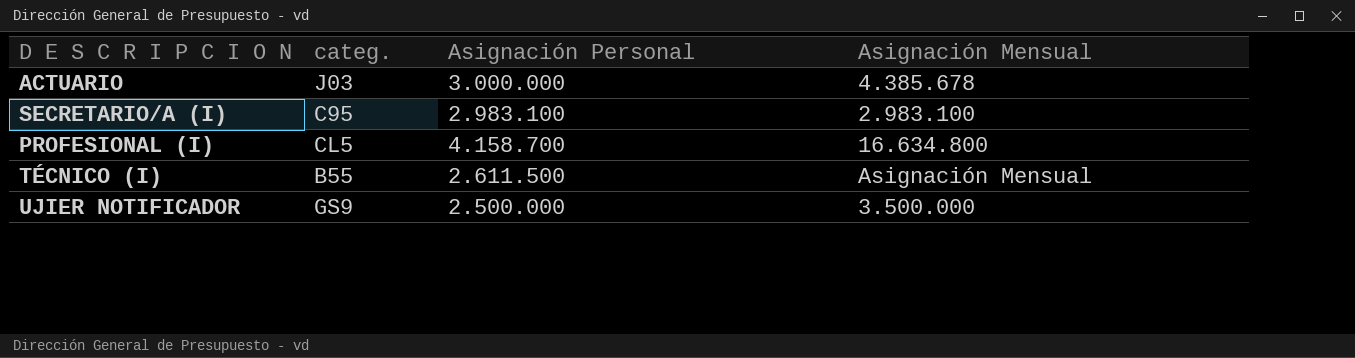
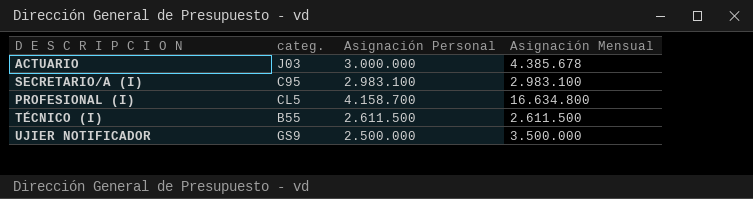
TÉCNICO (I) | Asignación Mensual: Asignación Mensual -> 2.611.500

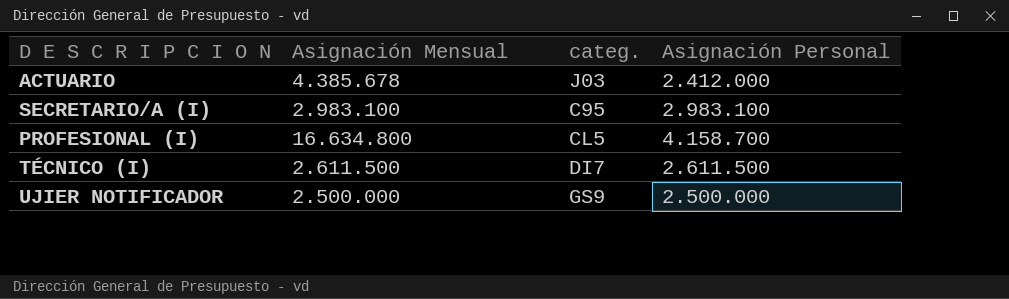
column Asignación Mensual | position: 4 -> 2
ACTUARIO | Asignación Personal: 3.000.000 -> 2.412.000
TÉCNICO (I) | categ.: B55 -> DI7
UJIER NOTIFICADOR | Asignación Mensual: 3.500.000 -> 2.500.000

